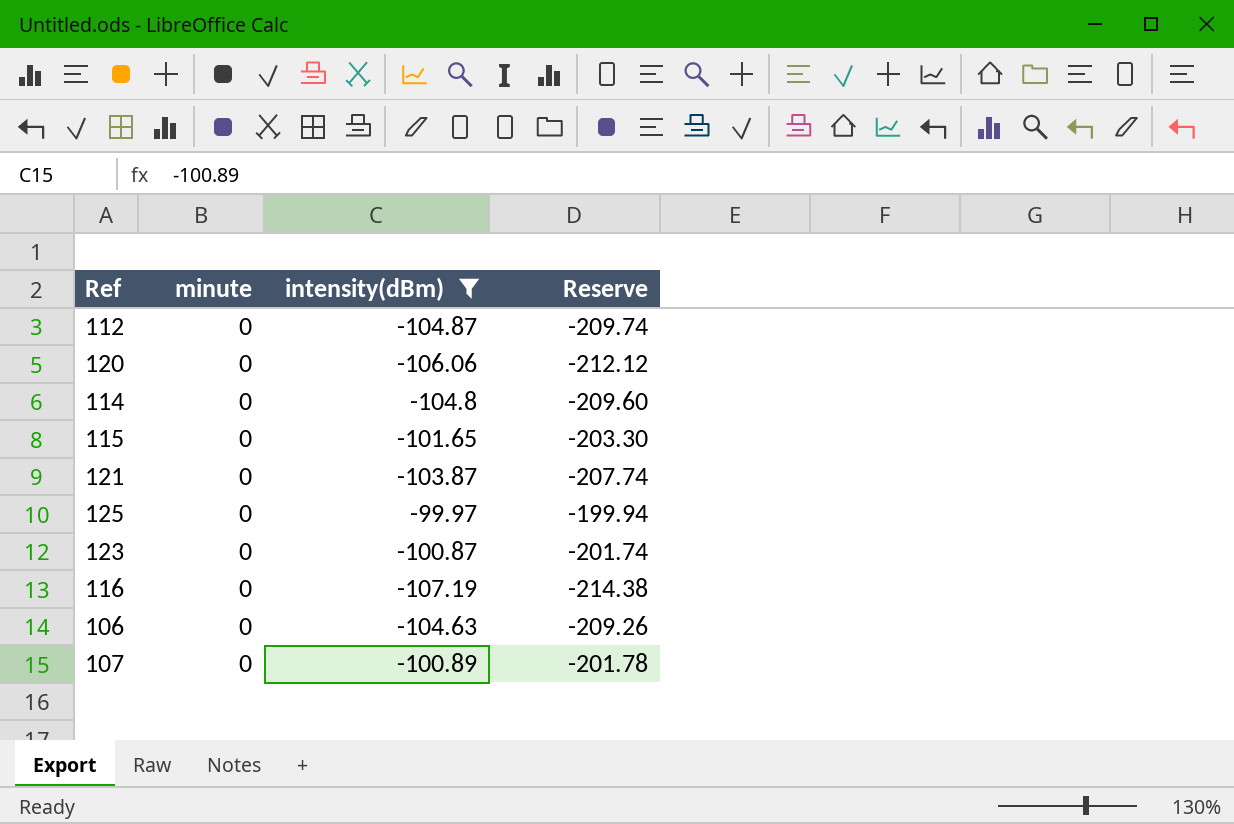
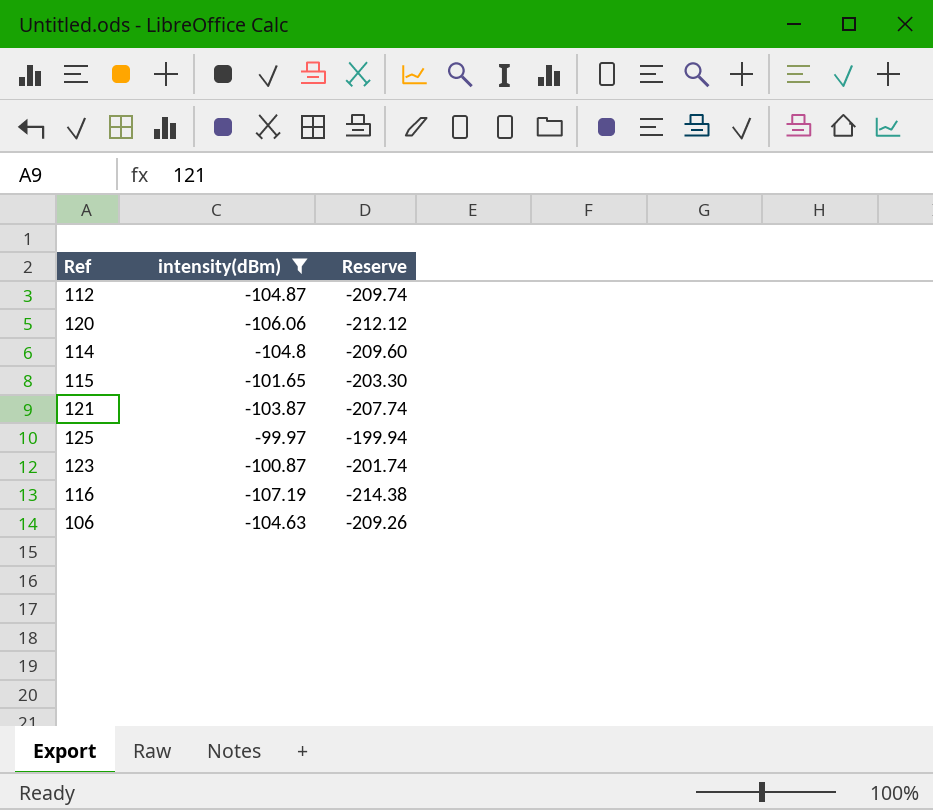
column minute | position: 2 -> none
row 107: 0 | -100.89 | -201.78 -> none

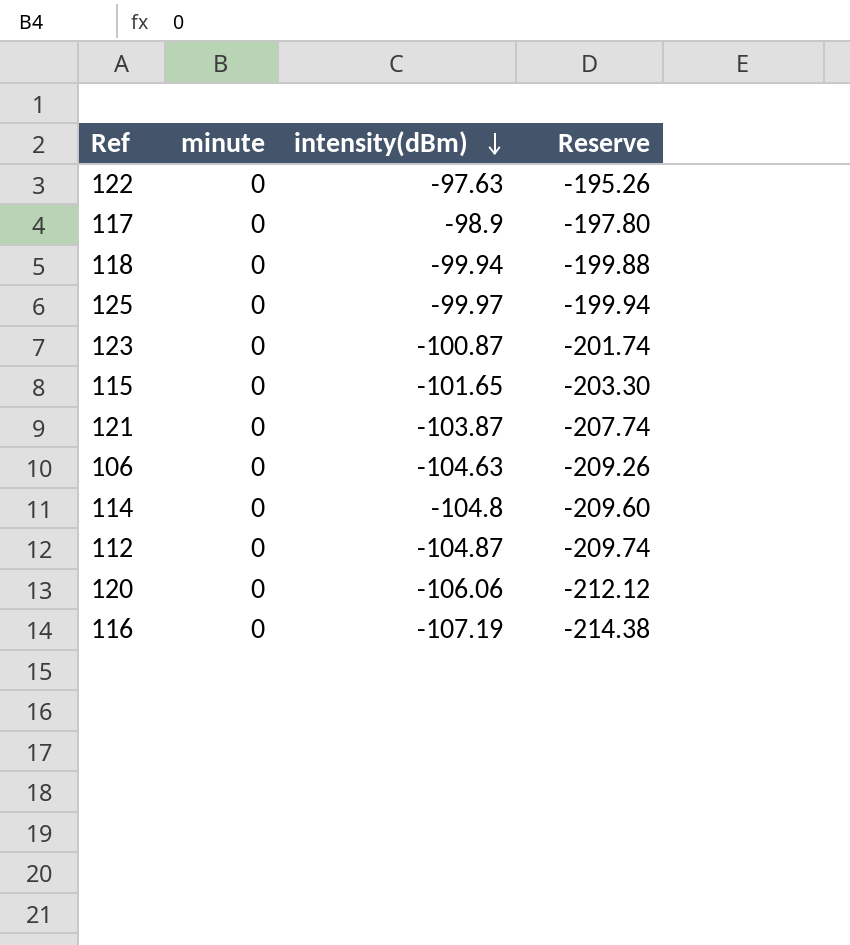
filter: intensity(dBm) <= -99.97 -> none
row order: none -> intensity(dBm) descending
column minute | position: none -> 2

